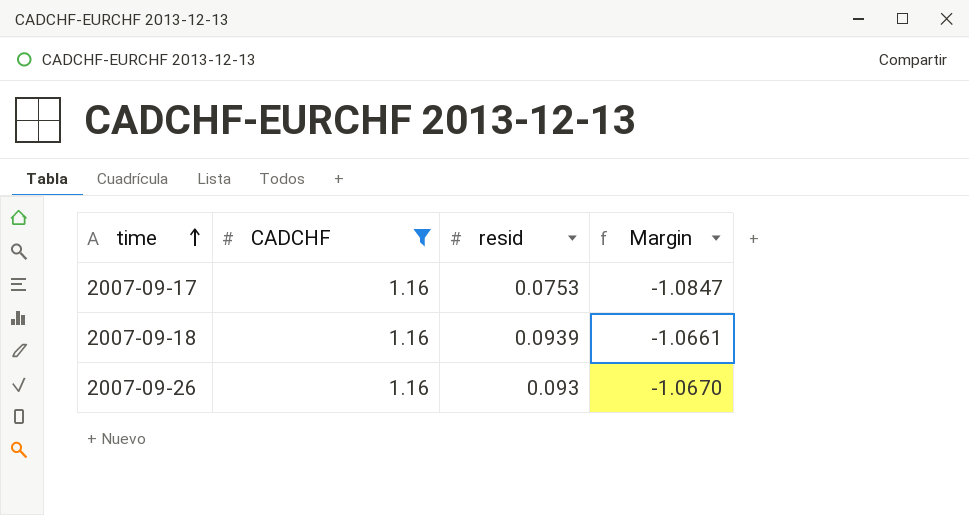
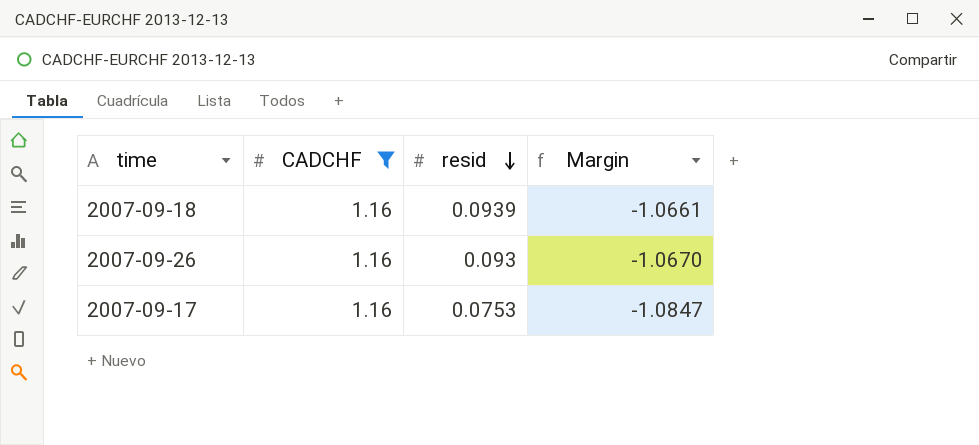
row order: time ascending -> resid descending

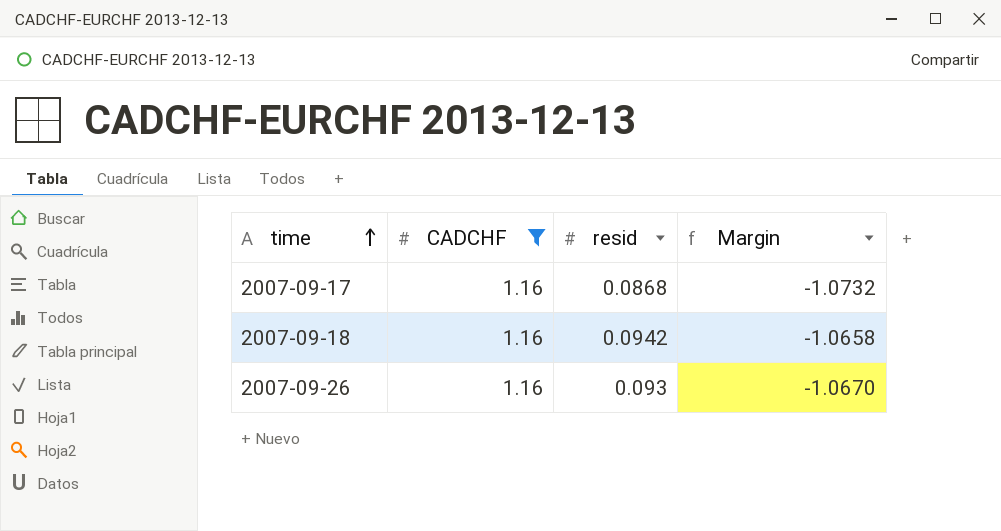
row order: resid descending -> time ascending
2007-09-17 | resid: 0.0753 -> 0.0868
2007-09-17 | Margin: -1.0847 -> -1.0732
2007-09-18 | resid: 0.0939 -> 0.0942
2007-09-18 | Margin: -1.0661 -> -1.0658

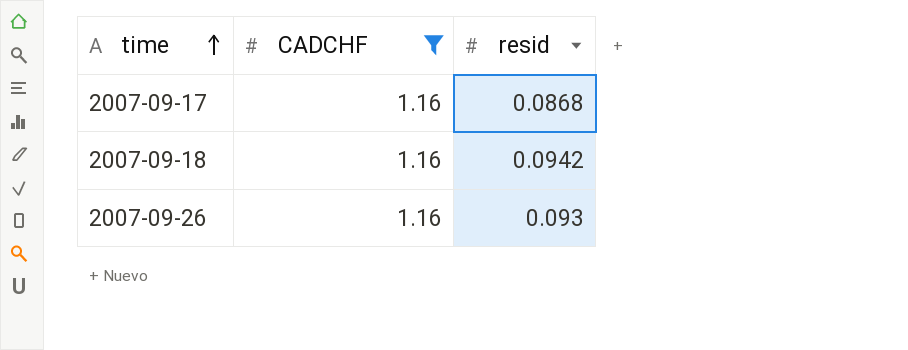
column Margin | formula: [resid] - [CADCHF] -> none

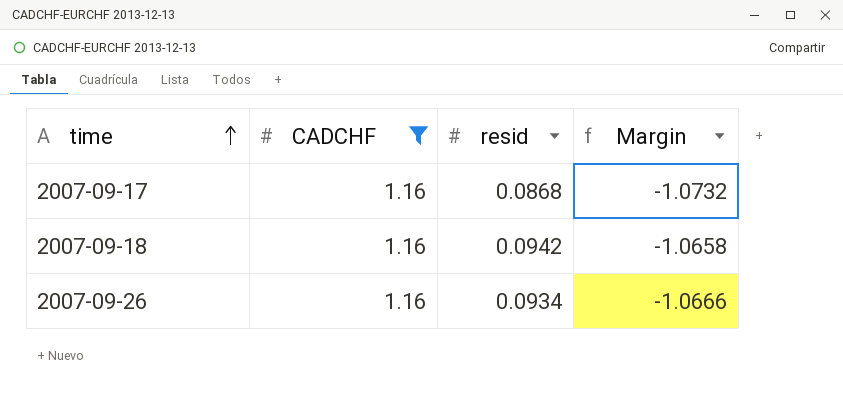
column Margin | formula: none -> [resid] - [CADCHF]
2007-09-26 | resid: 0.093 -> 0.0934

